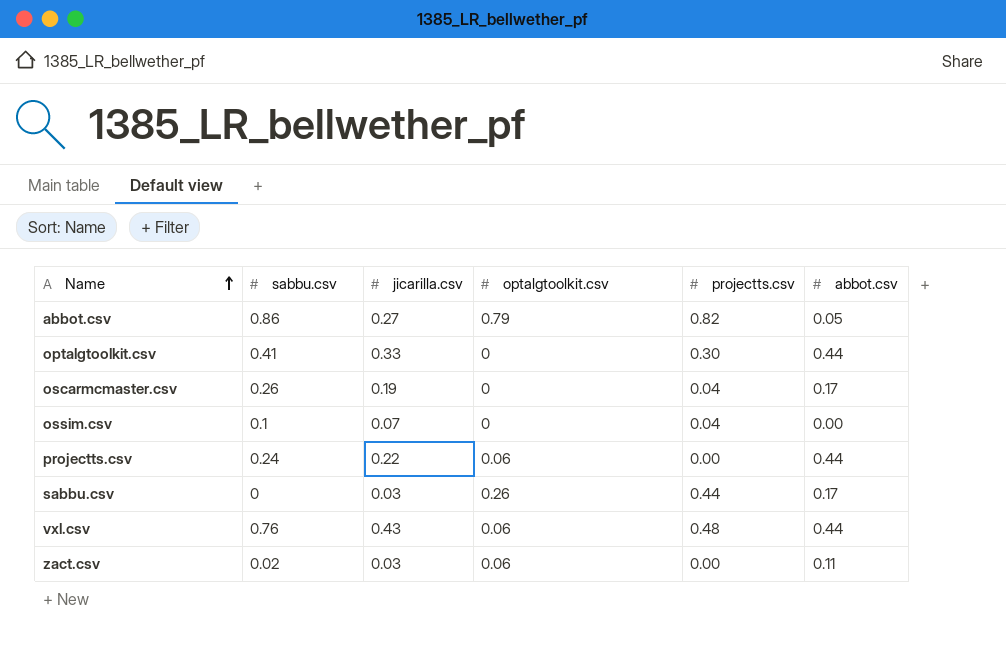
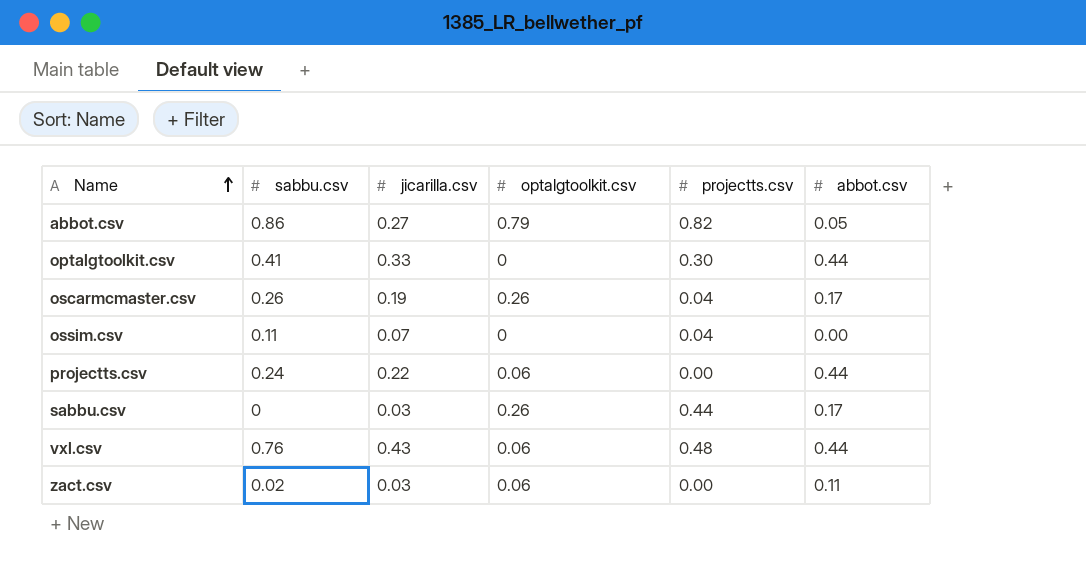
oscarmcmaster.csv | optalgtoolkit.csv: 0 -> 0.26
ossim.csv | sabbu.csv: 0.1 -> 0.11

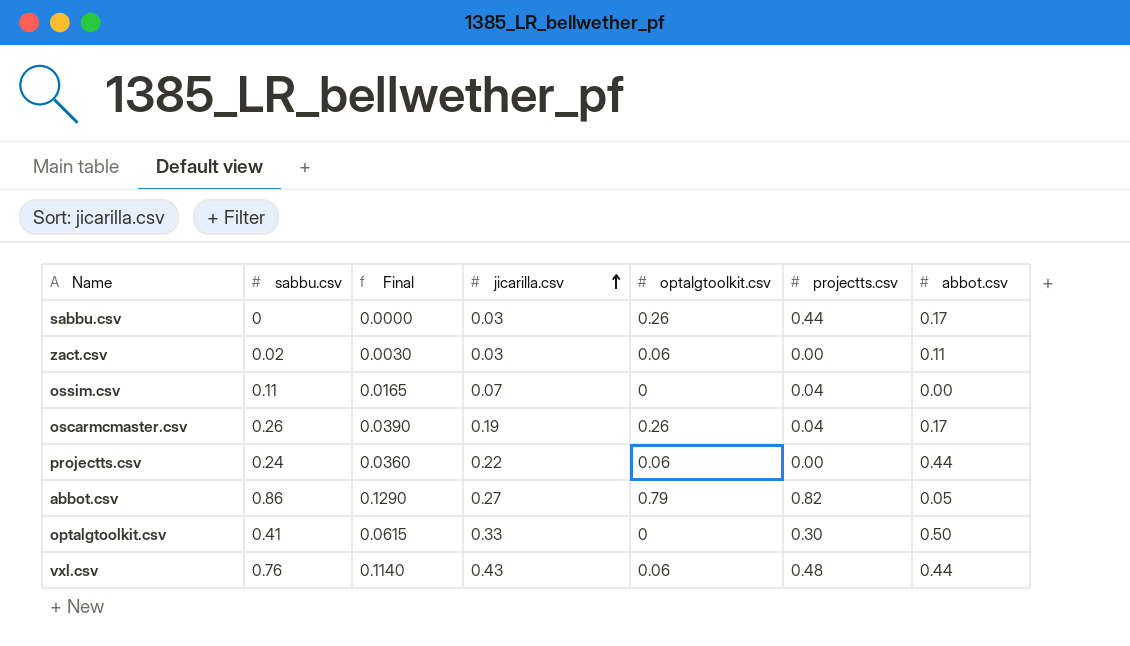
row order: Name ascending -> jicarilla.csv ascending
column Final | formula: none -> [sabbu.csv] * 0.15
optalgtoolkit.csv | abbot.csv: 0.44 -> 0.50

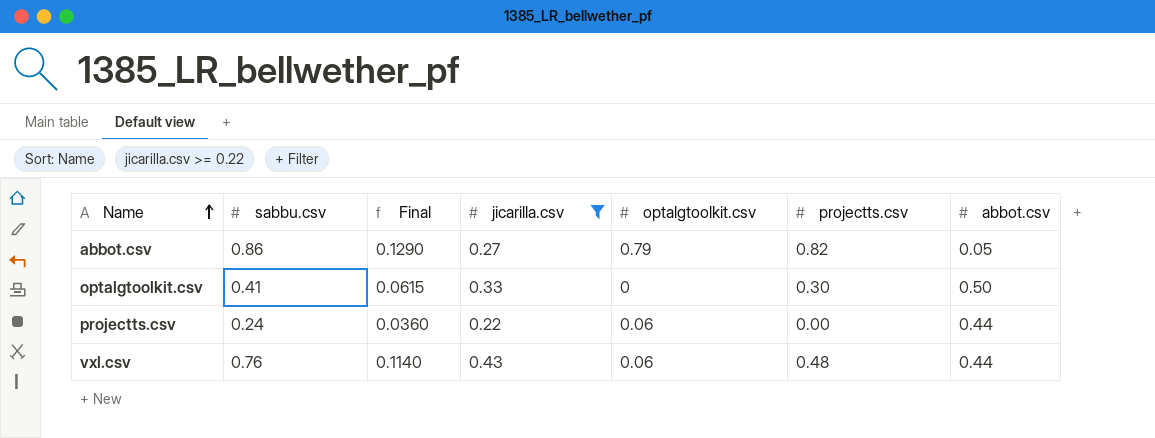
filter: none -> jicarilla.csv >= 0.22
row order: jicarilla.csv ascending -> Name ascending

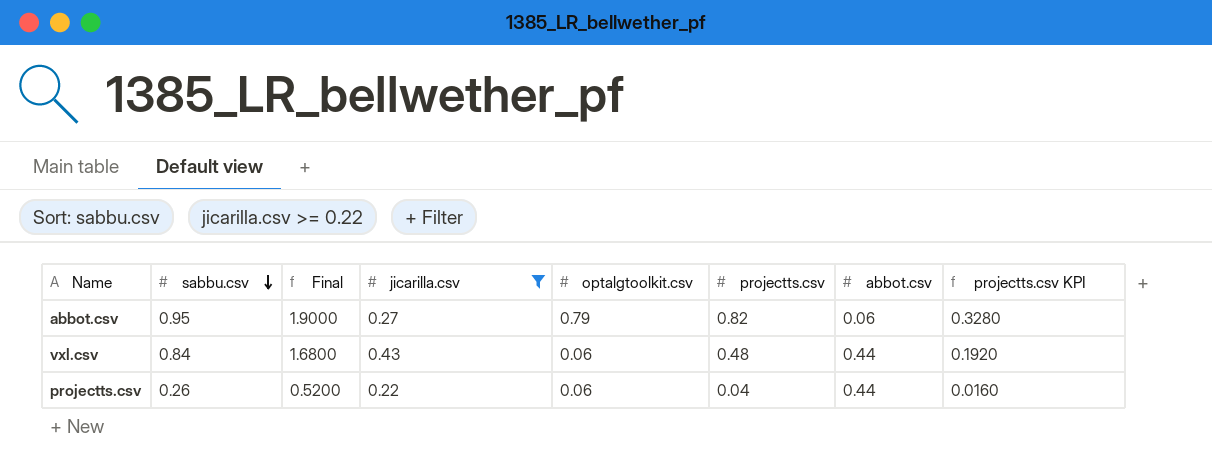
row order: Name ascending -> sabbu.csv descending
column Final | formula: [sabbu.csv] * 0.15 -> [sabbu.csv] * 2
column projectts.csv KPI | formula: none -> [projectts.csv] * 0.4
row optalgtoolkit.csv: 0.41 | 0.0615 | 0.33 | 0 | 0.30 | 0.50 -> none
abbot.csv | sabbu.csv: 0.86 -> 0.95
abbot.csv | abbot.csv: 0.05 -> 0.06
vxl.csv | sabbu.csv: 0.76 -> 0.84
projectts.csv | sabbu.csv: 0.24 -> 0.26
projectts.csv | projectts.csv: 0.00 -> 0.04

